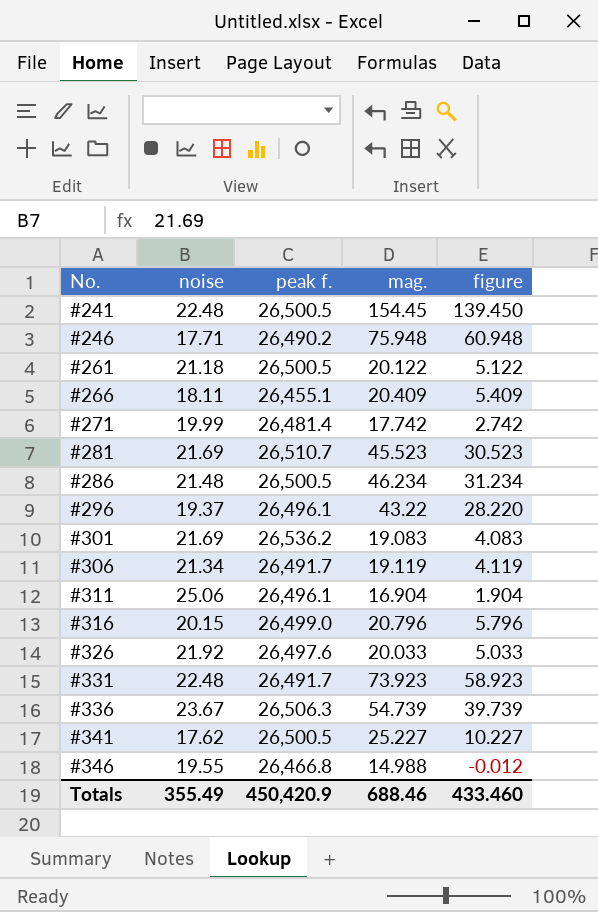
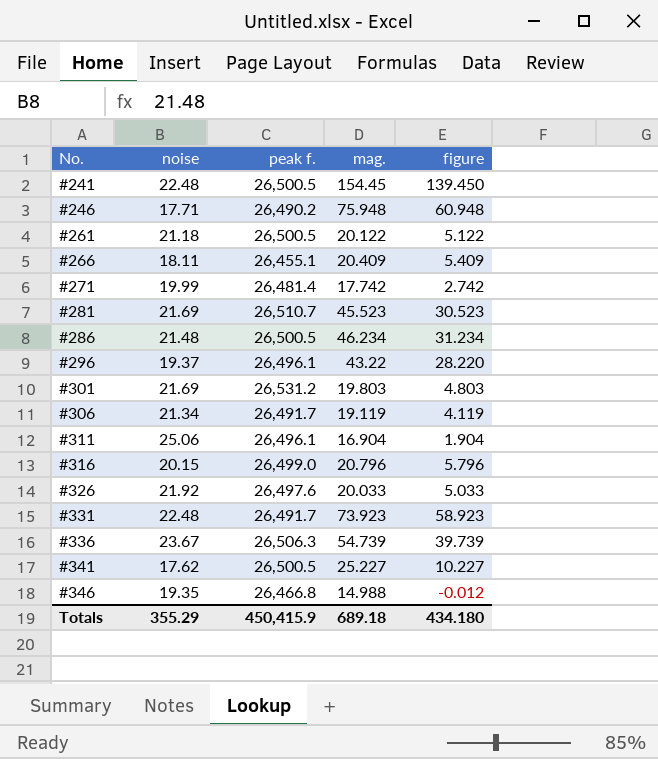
#301 | peak f.: 26,536.2 -> 26,531.2
#301 | mag.: 19.083 -> 19.803
#301 | figure: 4.083 -> 4.803
#346 | noise: 19.55 -> 19.35
Totals | noise: 355.49 -> 355.29
Totals | peak f.: 450,420.9 -> 450,415.9
Totals | mag.: 688.46 -> 689.18
Totals | figure: 433.460 -> 434.180

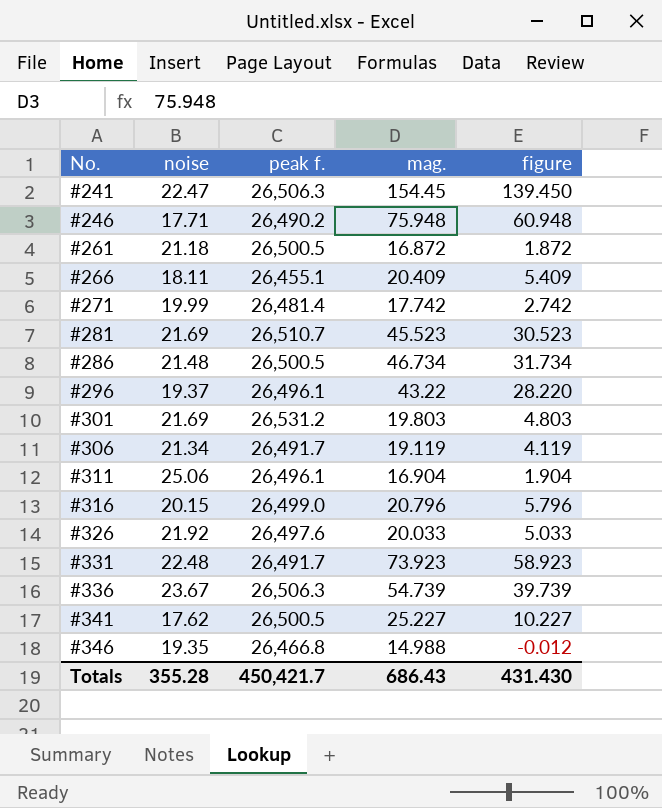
#241 | noise: 22.48 -> 22.47
#241 | peak f.: 26,500.5 -> 26,506.3
#261 | mag.: 20.122 -> 16.872
#261 | figure: 5.122 -> 1.872
#286 | mag.: 46.234 -> 46.734
#286 | figure: 31.234 -> 31.734
Totals | noise: 355.29 -> 355.28
Totals | peak f.: 450,415.9 -> 450,421.7
Totals | mag.: 689.18 -> 686.43
Totals | figure: 434.180 -> 431.430

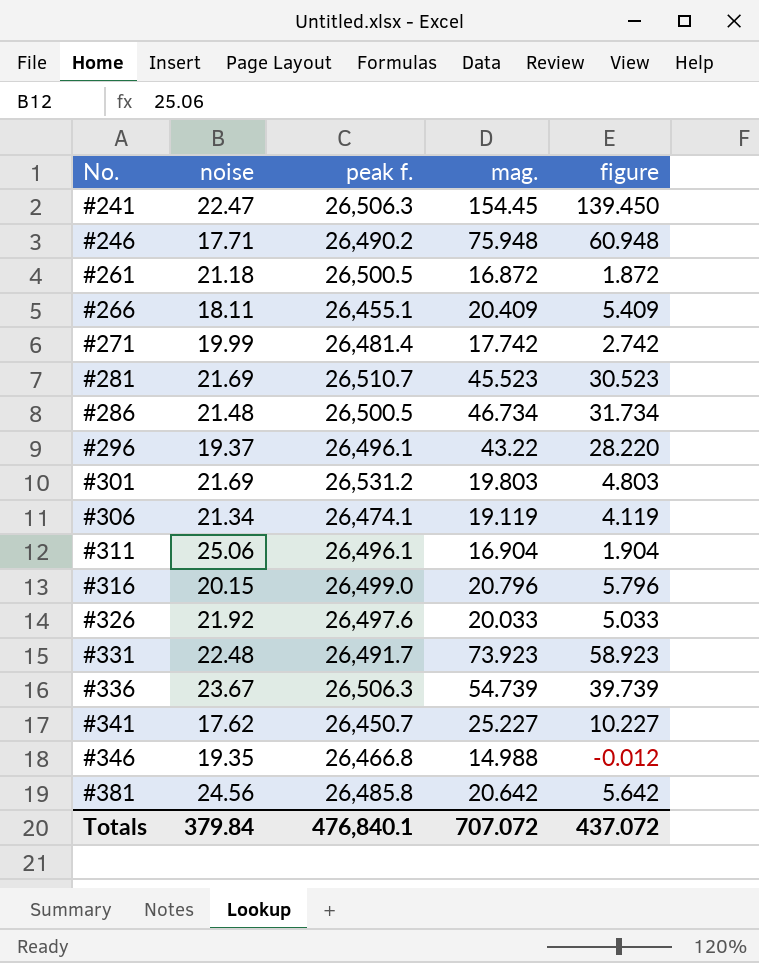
#306 | peak f.: 26,491.7 -> 26,474.1
#341 | peak f.: 26,500.5 -> 26,450.7
row #381: none -> 24.56 | 26,485.8 | 20.642 | 5.642
Totals | noise: 355.28 -> 379.84
Totals | peak f.: 450,421.7 -> 476,840.1
Totals | mag.: 686.43 -> 707.072
Totals | figure: 431.430 -> 437.072

